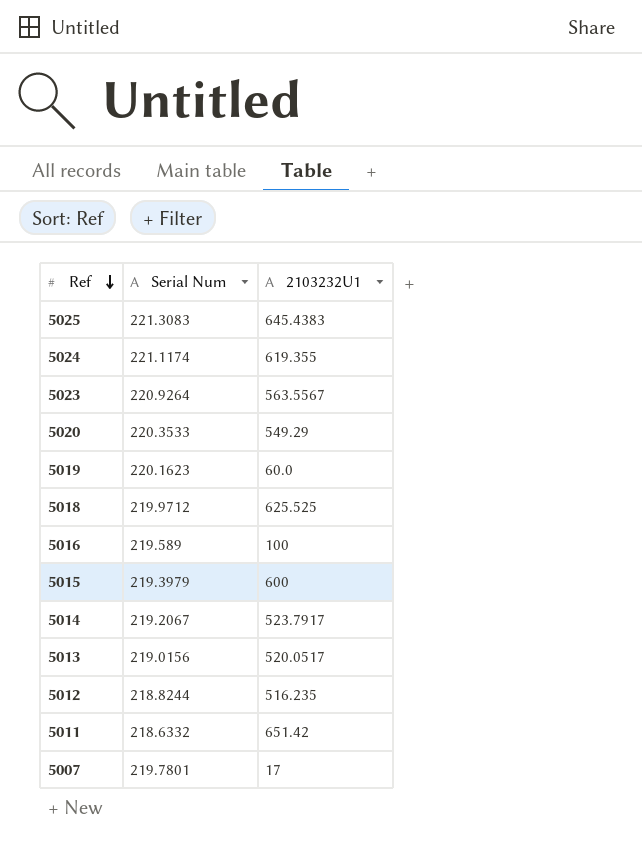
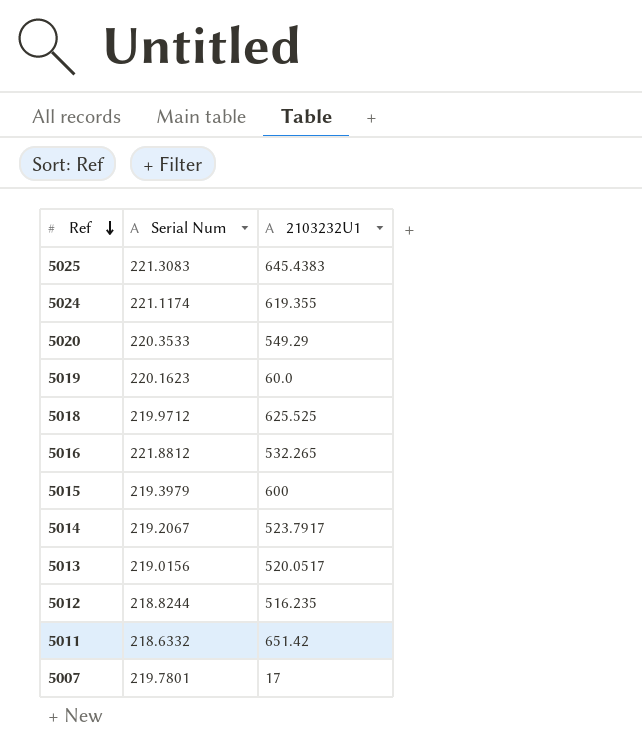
row 5023: 220.9264 | 563.5567 -> none
5016 | Serial Num: 219.589 -> 221.8812
5016 | 2103232U1: 100 -> 532.265

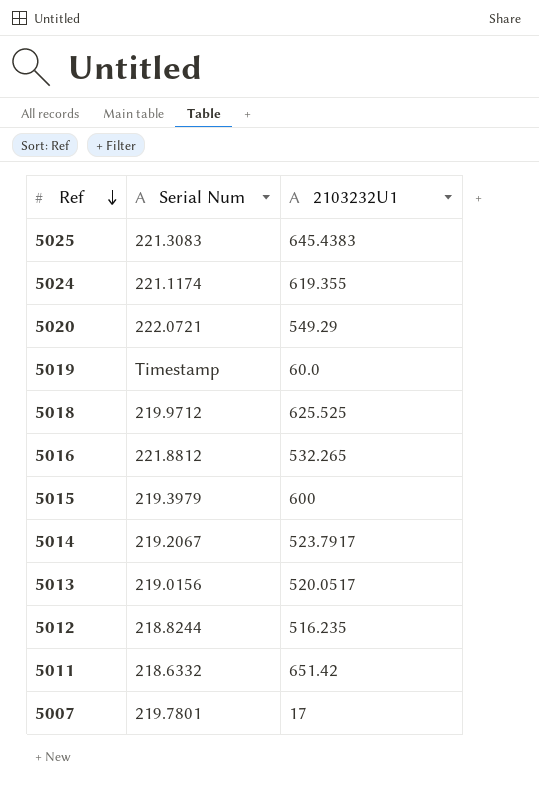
5020 | Serial Num: 220.3533 -> 222.0721
5019 | Serial Num: 220.1623 -> Timestamp

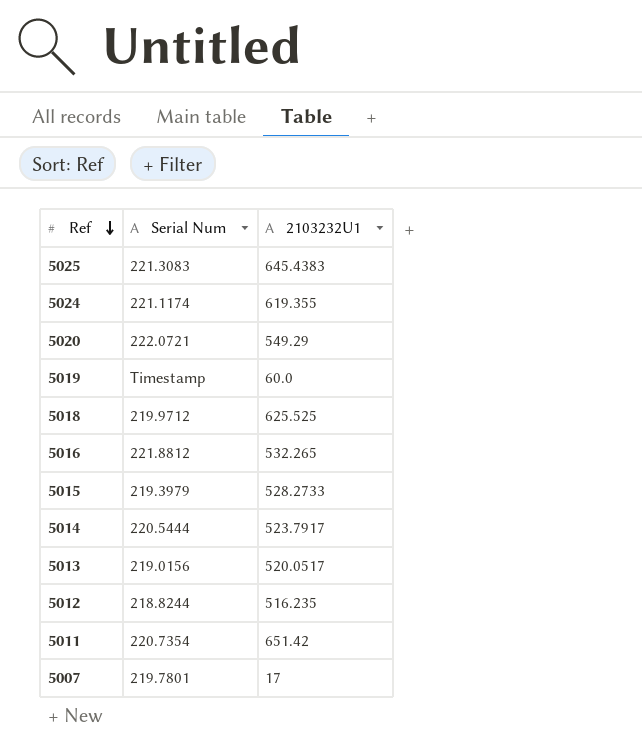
5015 | 2103232U1: 600 -> 528.2733
5014 | Serial Num: 219.2067 -> 220.5444
5011 | Serial Num: 218.6332 -> 220.7354

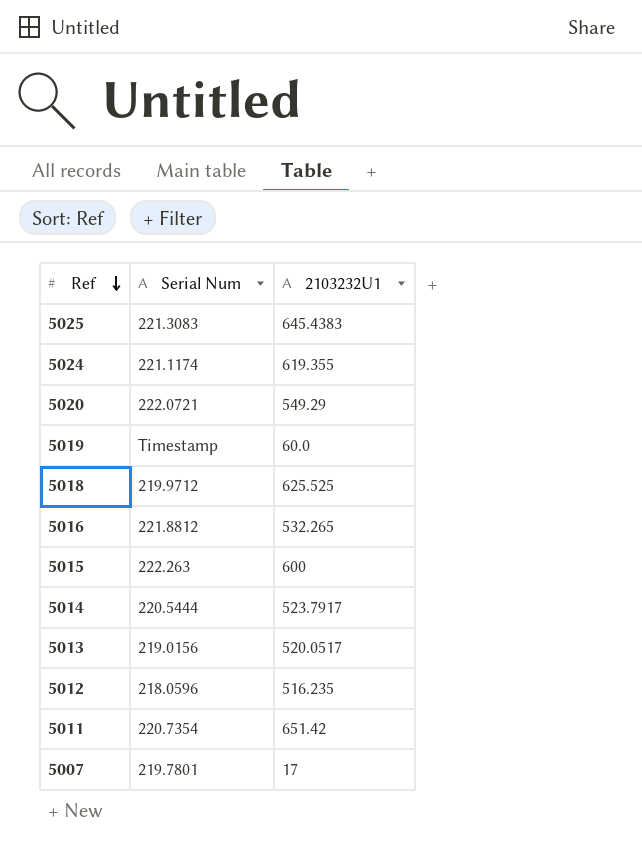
5015 | Serial Num: 219.3979 -> 222.263
5015 | 2103232U1: 528.2733 -> 600
5012 | Serial Num: 218.8244 -> 218.0596

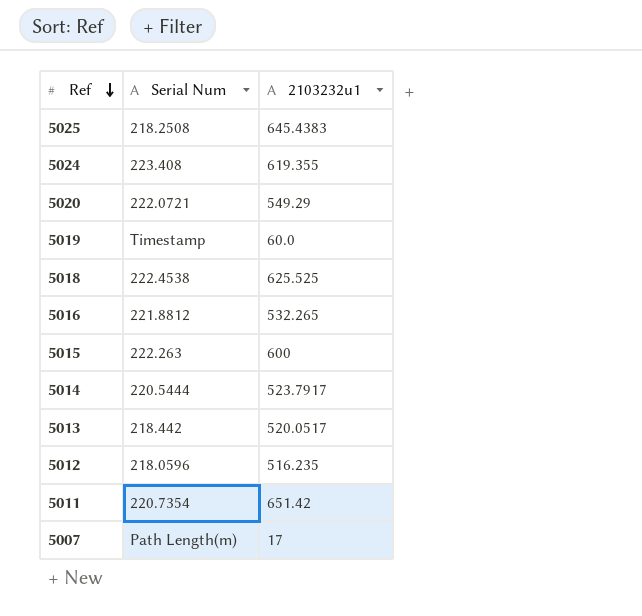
column name: 2103232U1 -> 2103232u1
5025 | Serial Num: 221.3083 -> 218.2508
5024 | Serial Num: 221.1174 -> 223.408
5018 | Serial Num: 219.9712 -> 222.4538
5013 | Serial Num: 219.0156 -> 218.442
5007 | Serial Num: 219.7801 -> Path Length(m)

